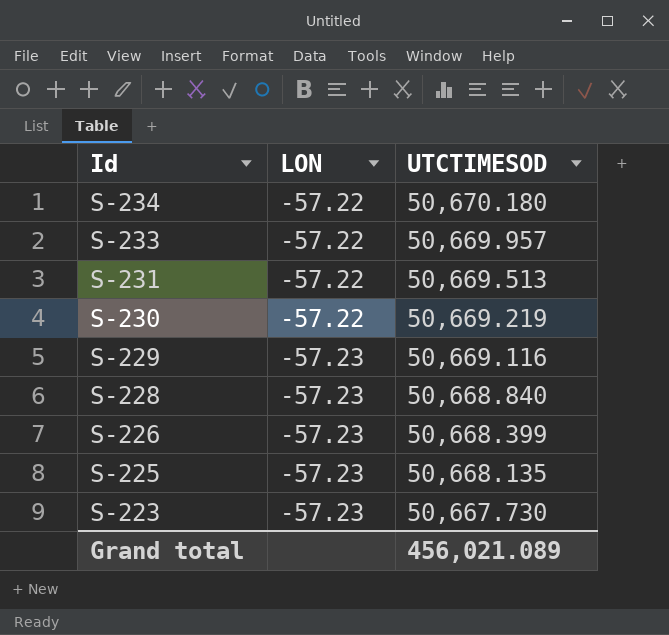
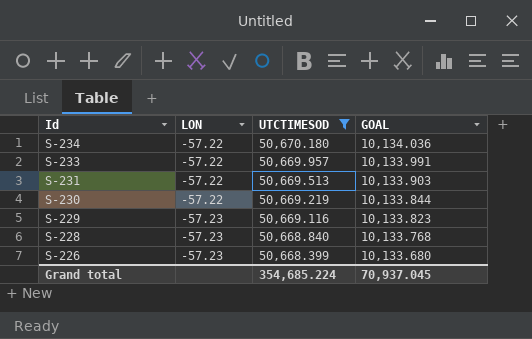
filter: none -> UTCTIMESOD >= 50,668.399
column GOAL | formula: none -> [UTCTIMESOD] * 0.2
Grand total | UTCTIMESOD: 456,021.089 -> 354,685.224

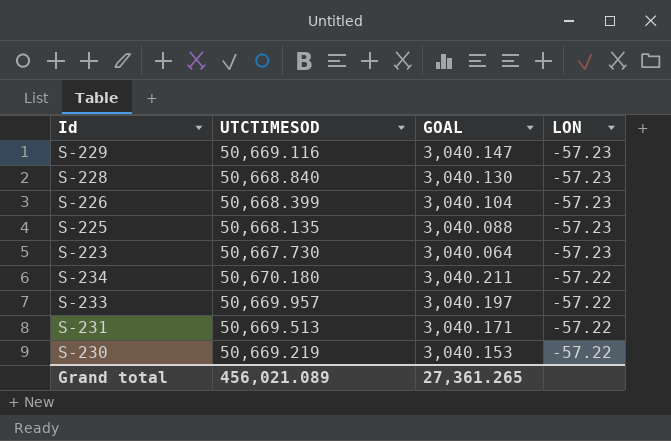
filter: UTCTIMESOD >= 50,668.399 -> none
row order: Id descending -> LON ascending
column GOAL | formula: [UTCTIMESOD] * 0.2 -> [UTCTIMESOD] * 0.06
column LON | position: 2 -> 4
Grand total | UTCTIMESOD: 354,685.224 -> 456,021.089
Grand total | GOAL: 70,937.045 -> 27,361.265

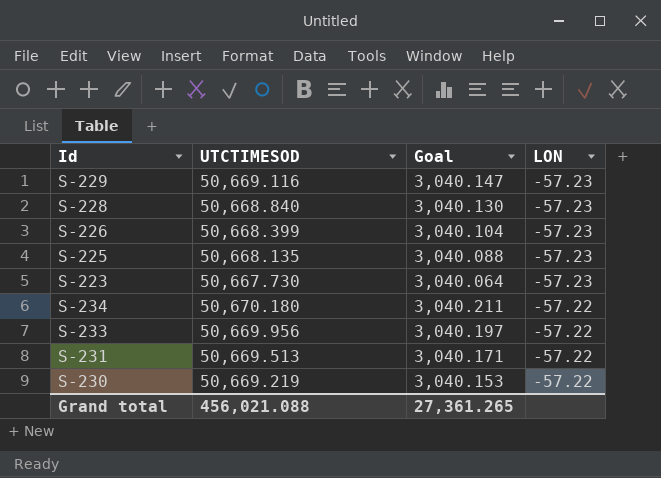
column name: GOAL -> Goal
S-233 | UTCTIMESOD: 50,669.957 -> 50,669.956
Grand total | UTCTIMESOD: 456,021.089 -> 456,021.088

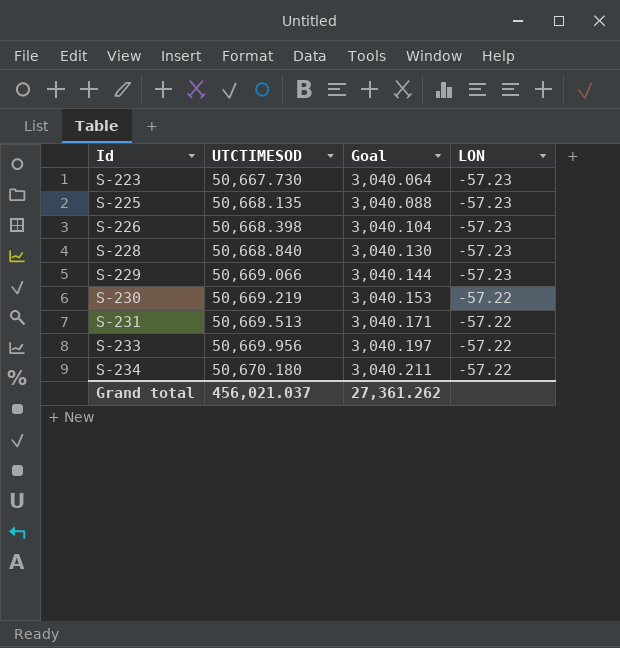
row order: LON ascending -> Id ascending
S-226 | UTCTIMESOD: 50,668.399 -> 50,668.398
S-229 | UTCTIMESOD: 50,669.116 -> 50,669.066
S-229 | Goal: 3,040.147 -> 3,040.144
Grand total | UTCTIMESOD: 456,021.088 -> 456,021.037
Grand total | Goal: 27,361.265 -> 27,361.262

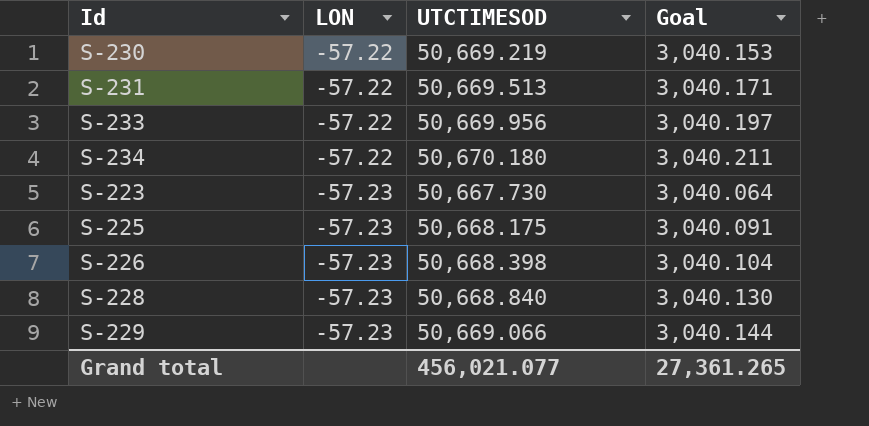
row order: Id ascending -> LON descending
column LON | position: 4 -> 2
S-225 | UTCTIMESOD: 50,668.135 -> 50,668.175
S-225 | Goal: 3,040.088 -> 3,040.091
Grand total | UTCTIMESOD: 456,021.037 -> 456,021.077
Grand total | Goal: 27,361.262 -> 27,361.265

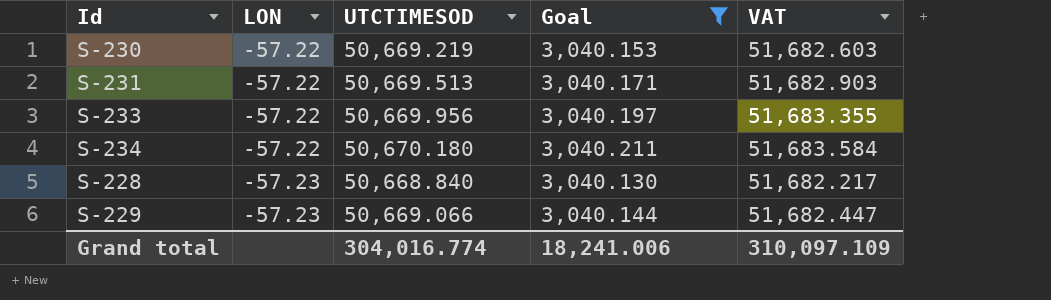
filter: none -> Goal >= 3,040.130
column VAT | formula: none -> [UTCTIMESOD] * 1.02
Grand total | UTCTIMESOD: 456,021.077 -> 304,016.774
Grand total | Goal: 27,361.265 -> 18,241.006

